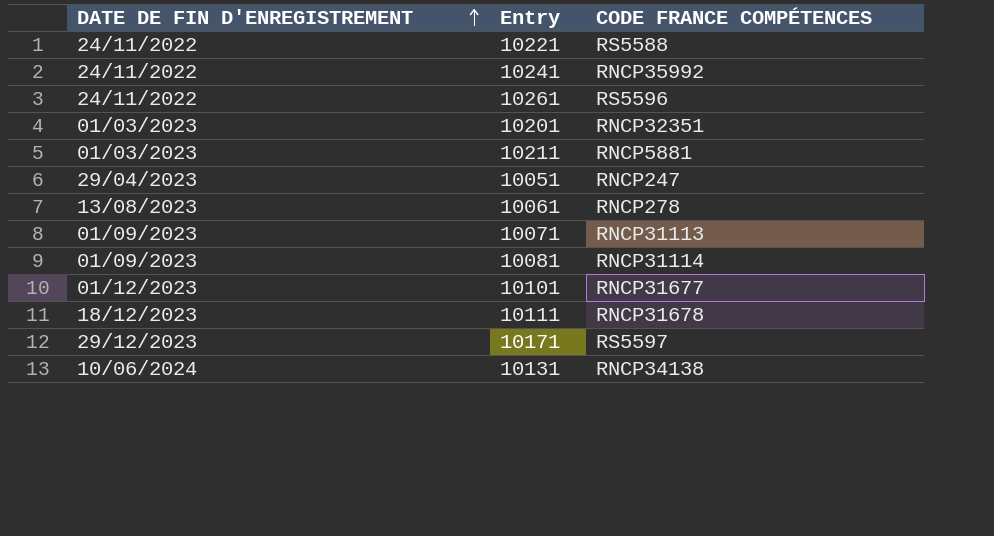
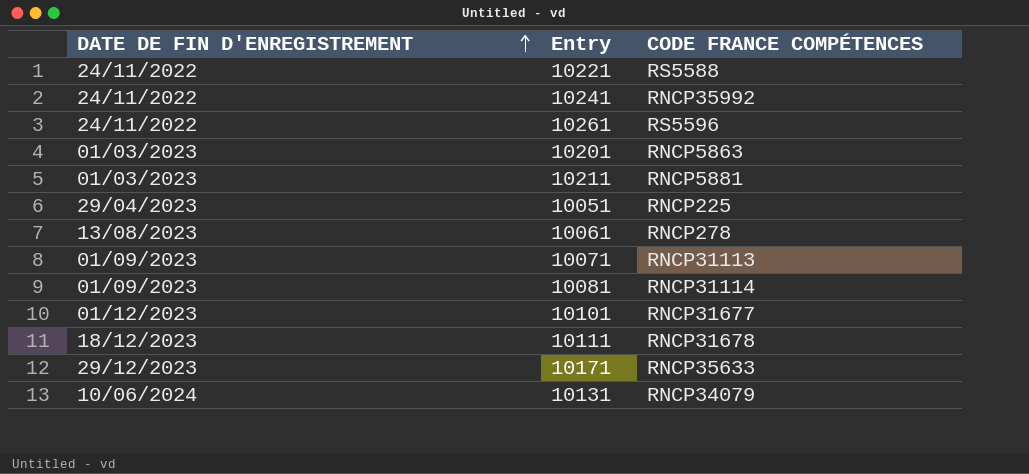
10201 | CODE FRANCE COMPÉTENCES: RNCP32351 -> RNCP5863
10051 | CODE FRANCE COMPÉTENCES: RNCP247 -> RNCP225
10171 | CODE FRANCE COMPÉTENCES: RS5597 -> RNCP35633
10131 | CODE FRANCE COMPÉTENCES: RNCP34138 -> RNCP34079

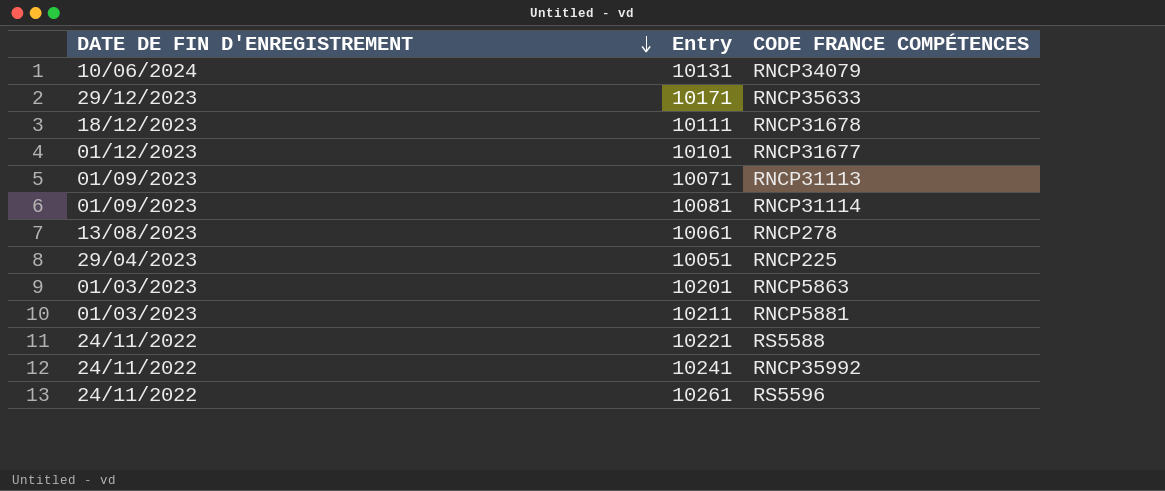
row order: DATE DE FIN D'ENREGISTREMENT ascending -> DATE DE FIN D'ENREGISTREMENT descending

